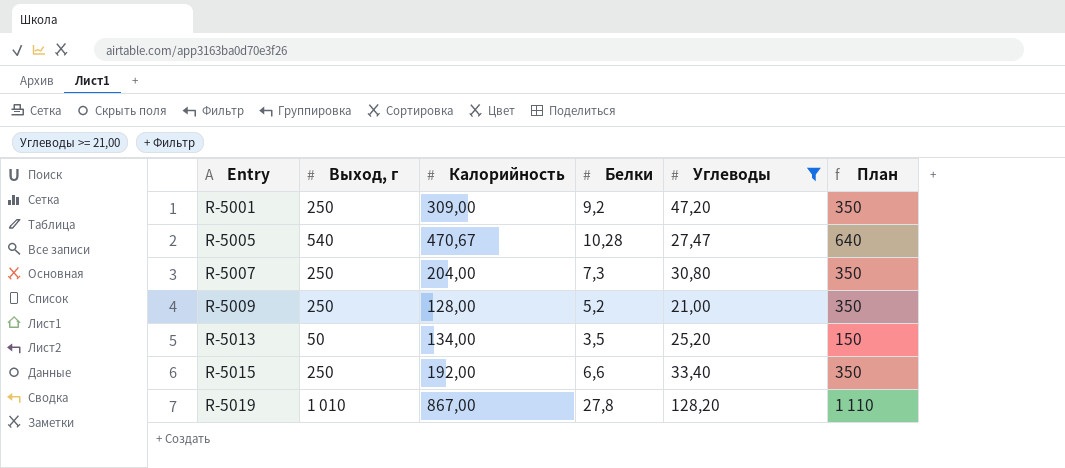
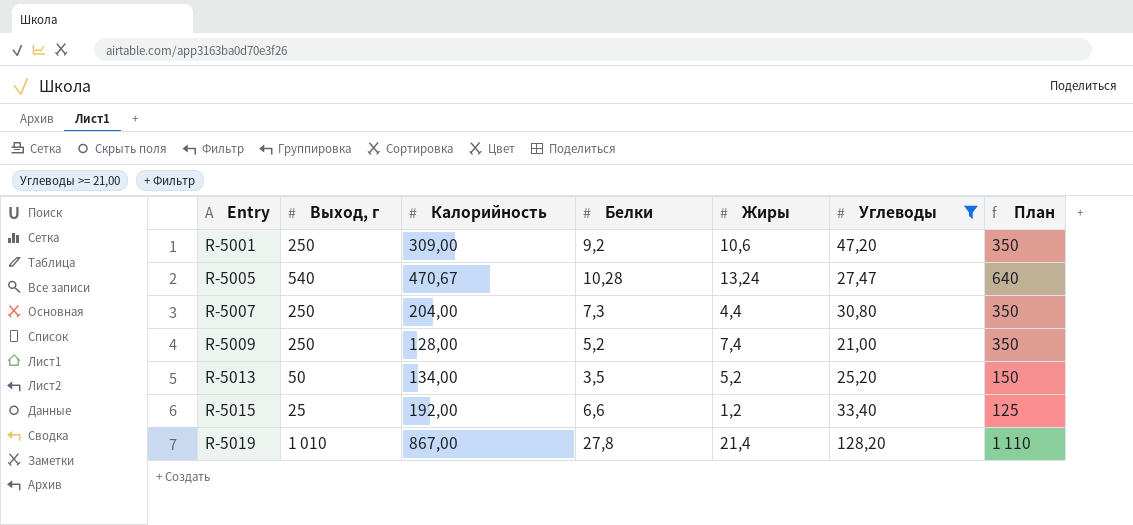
column Жиры | position: none -> 5
R-5015 | Выход, г: 250 -> 25
R-5015 | План: 350 -> 125

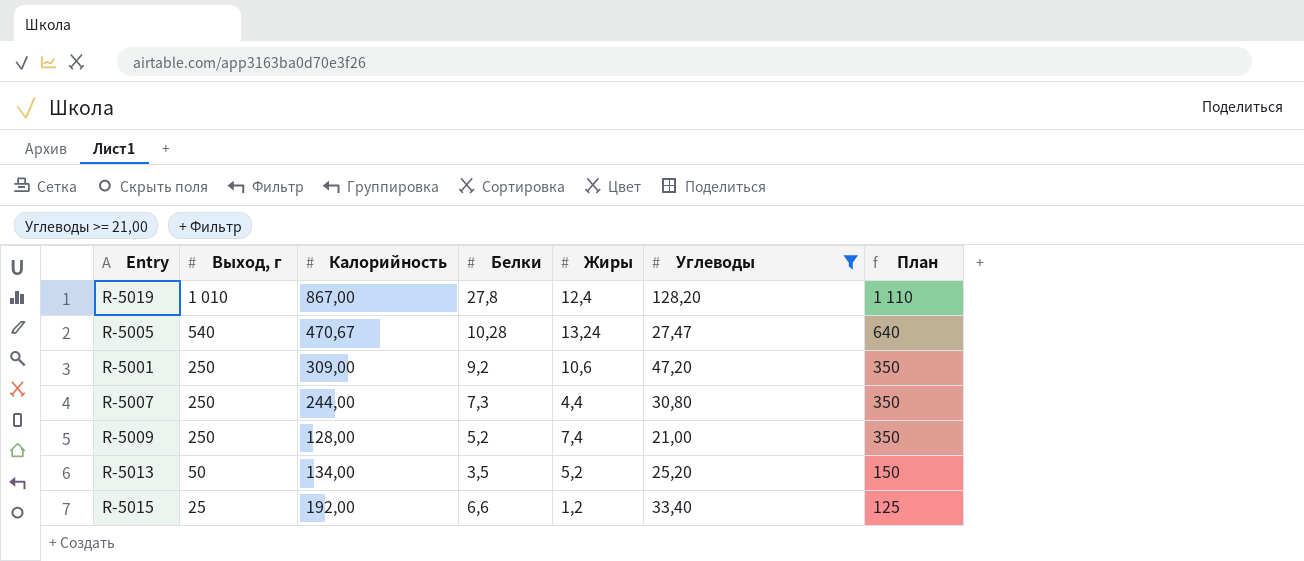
row order: Entry ascending -> Выход, г descending
R-5019 | Жиры: 21,4 -> 12,4
R-5007 | Калорийность: 204,00 -> 244,00

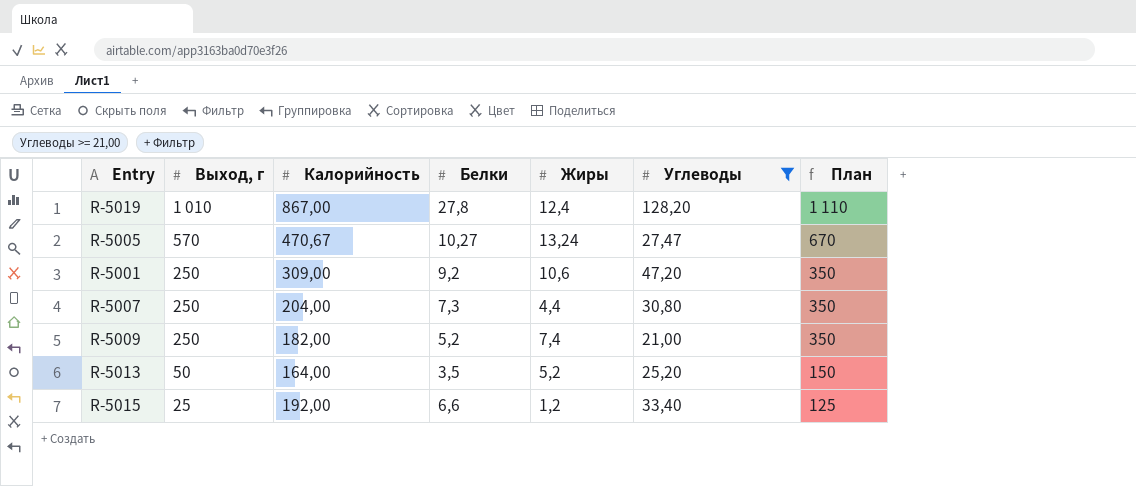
R-5005 | Выход, г: 540 -> 570
R-5005 | Белки: 10,28 -> 10,27
R-5005 | План: 640 -> 670
R-5007 | Калорийность: 244,00 -> 204,00
R-5009 | Калорийность: 128,00 -> 182,00
R-5013 | Калорийность: 134,00 -> 164,00

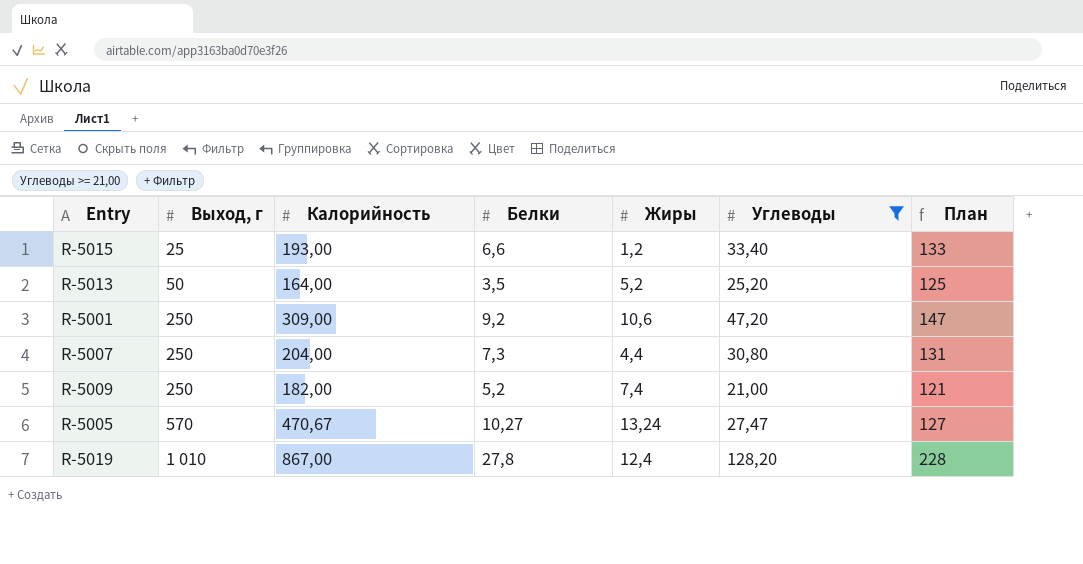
row order: Выход, г descending -> Выход, г ascending
column План | formula: [Выход, г] + 100 -> [Углеводы] + 100
R-5015 | Калорийность: 192,00 -> 193,00

